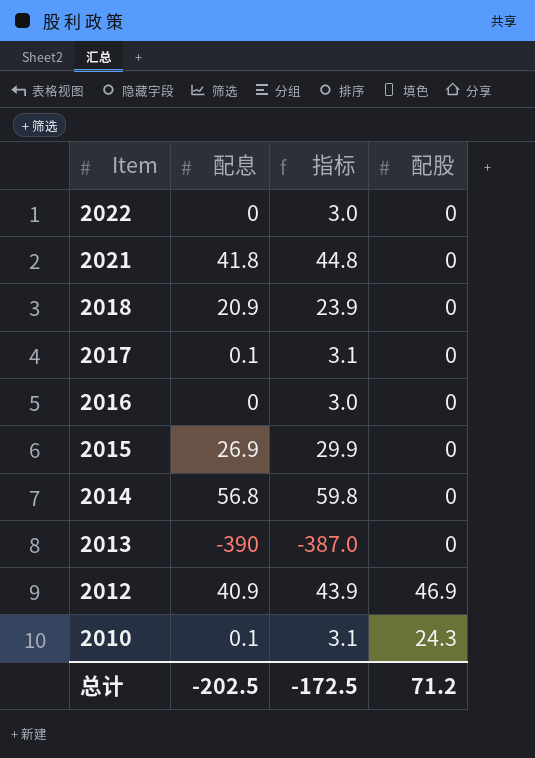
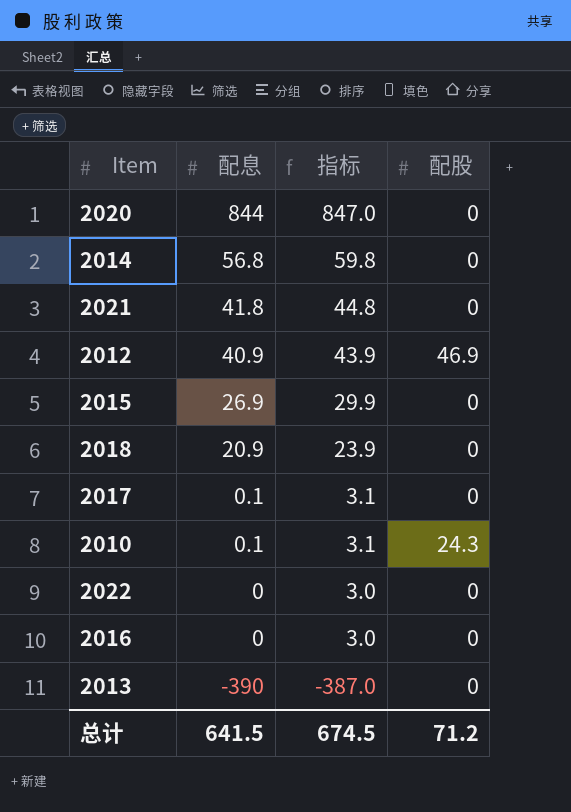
row order: Item descending -> 配息 descending
row 2020: none -> 844 | 847.0 | 0
总计 | 配息: -202.5 -> 641.5
总计 | 指标: -172.5 -> 674.5

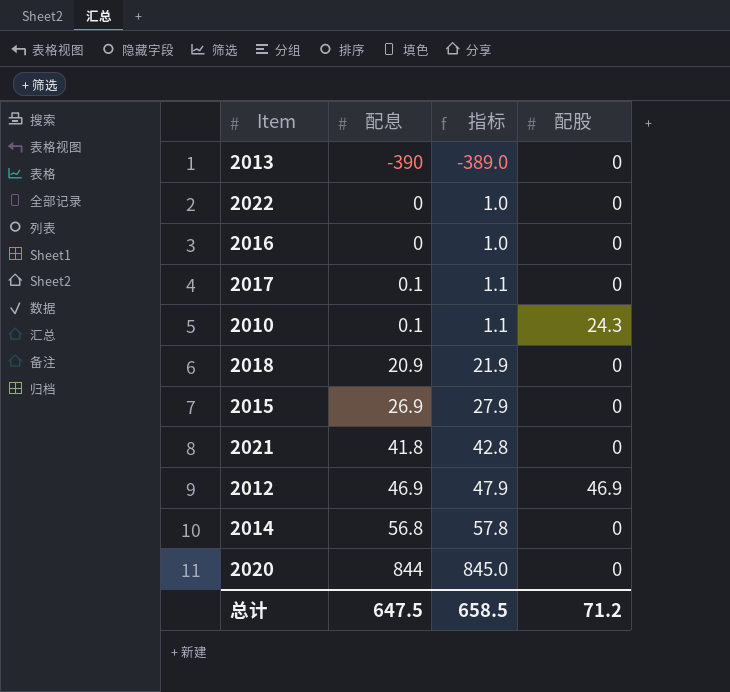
row order: 配息 descending -> 配息 ascending
column 指标 | formula: [配息] + 3 -> [配息] + 1
2012 | 配息: 40.9 -> 46.9
总计 | 配息: 641.5 -> 647.5
总计 | 指标: 674.5 -> 658.5

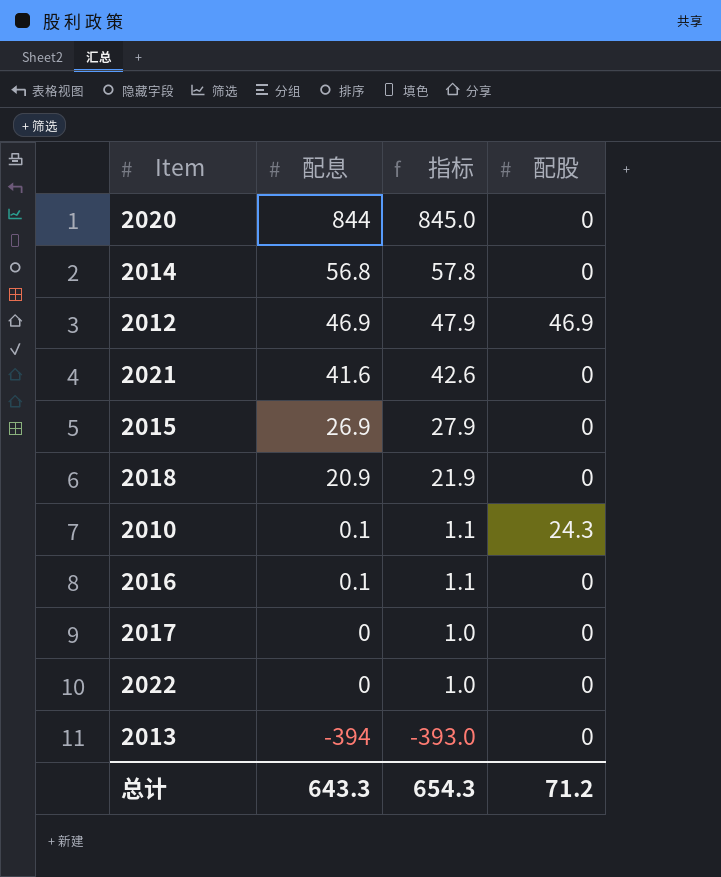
row order: 配息 ascending -> 配息 descending
2021 | 配息: 41.8 -> 41.6
2021 | 指标: 42.8 -> 42.6
2016 | 配息: 0 -> 0.1
2016 | 指标: 1.0 -> 1.1
2017 | 配息: 0.1 -> 0
2017 | 指标: 1.1 -> 1.0
2013 | 配息: -390 -> -394
2013 | 指标: -389.0 -> -393.0
总计 | 配息: 647.5 -> 643.3
总计 | 指标: 658.5 -> 654.3

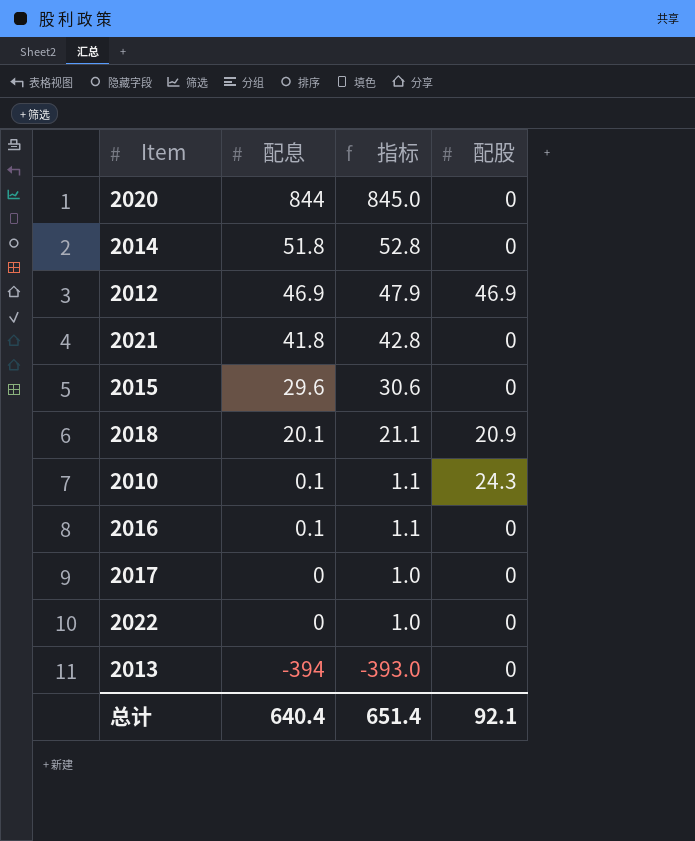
2014 | 配息: 56.8 -> 51.8
2014 | 指标: 57.8 -> 52.8
2021 | 配息: 41.6 -> 41.8
2021 | 指标: 42.6 -> 42.8
2015 | 配息: 26.9 -> 29.6
2015 | 指标: 27.9 -> 30.6
2018 | 配息: 20.9 -> 20.1
2018 | 指标: 21.9 -> 21.1
2018 | 配股: 0 -> 20.9
总计 | 配息: 643.3 -> 640.4
总计 | 指标: 654.3 -> 651.4
总计 | 配股: 71.2 -> 92.1

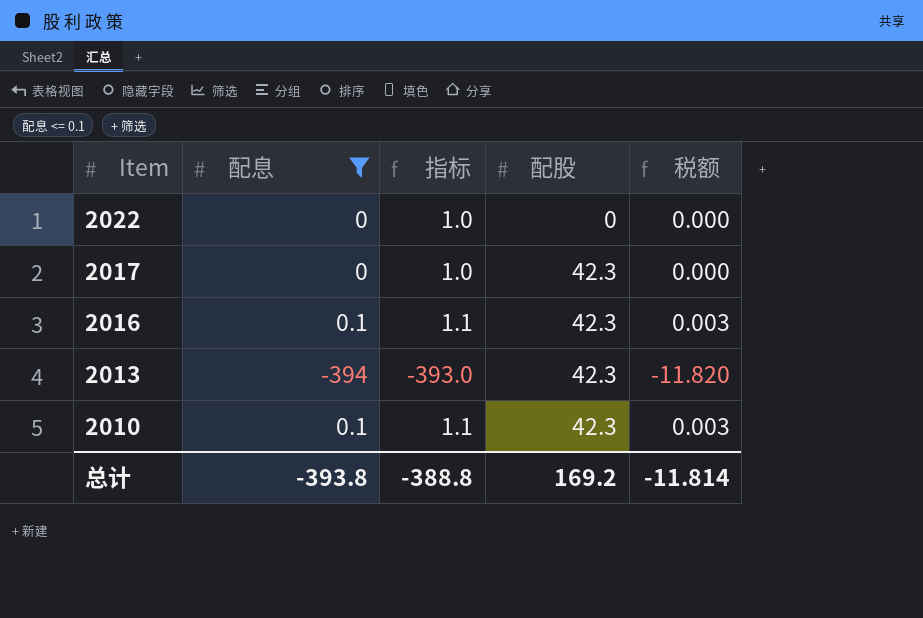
filter: none -> 配息 <= 0.1
row order: 配息 descending -> Item descending
column 税额 | formula: none -> [配息] * 0.03
2017 | 配股: 0 -> 42.3
2016 | 配股: 0 -> 42.3
2013 | 配股: 0 -> 42.3
2010 | 配股: 24.3 -> 42.3
总计 | 配息: 640.4 -> -393.8
总计 | 指标: 651.4 -> -388.8
总计 | 配股: 92.1 -> 169.2

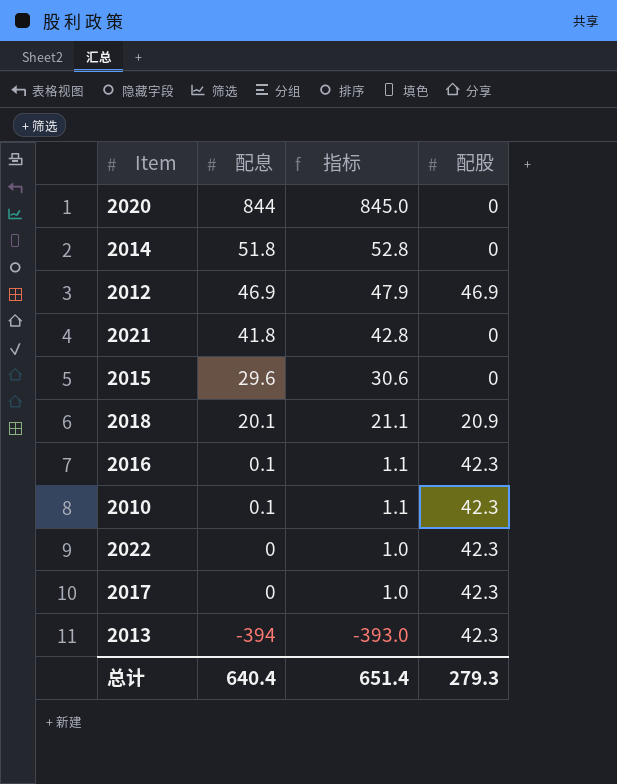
filter: 配息 <= 0.1 -> none
row order: Item descending -> 配息 descending
column 税额 | formula: [配息] * 0.03 -> none
2022 | 配股: 0 -> 42.3
总计 | 配息: -393.8 -> 640.4
总计 | 指标: -388.8 -> 651.4
总计 | 配股: 169.2 -> 279.3

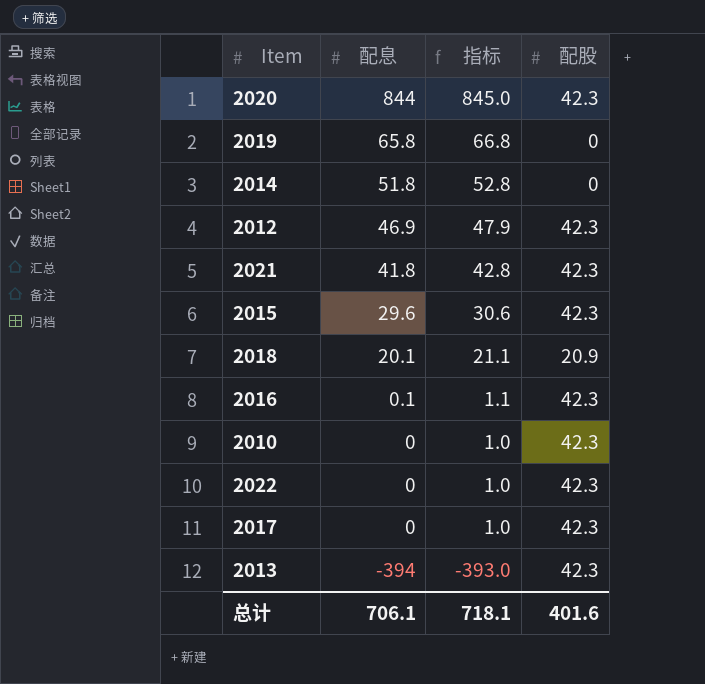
2020 | 配股: 0 -> 42.3
row 2019: none -> 65.8 | 66.8 | 0
2012 | 配股: 46.9 -> 42.3
2021 | 配股: 0 -> 42.3
2015 | 配股: 0 -> 42.3
2010 | 配息: 0.1 -> 0
2010 | 指标: 1.1 -> 1.0
总计 | 配息: 640.4 -> 706.1
总计 | 指标: 651.4 -> 718.1
总计 | 配股: 279.3 -> 401.6

